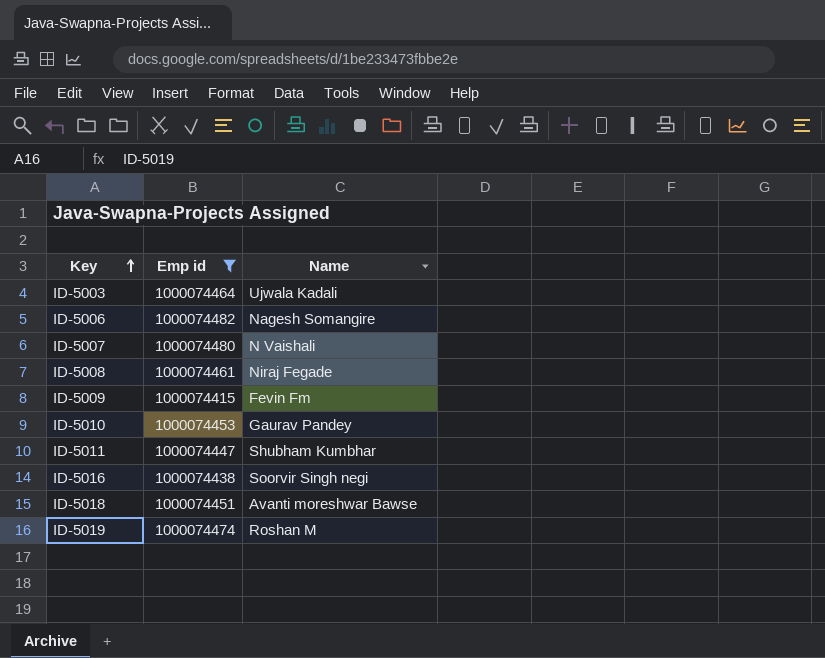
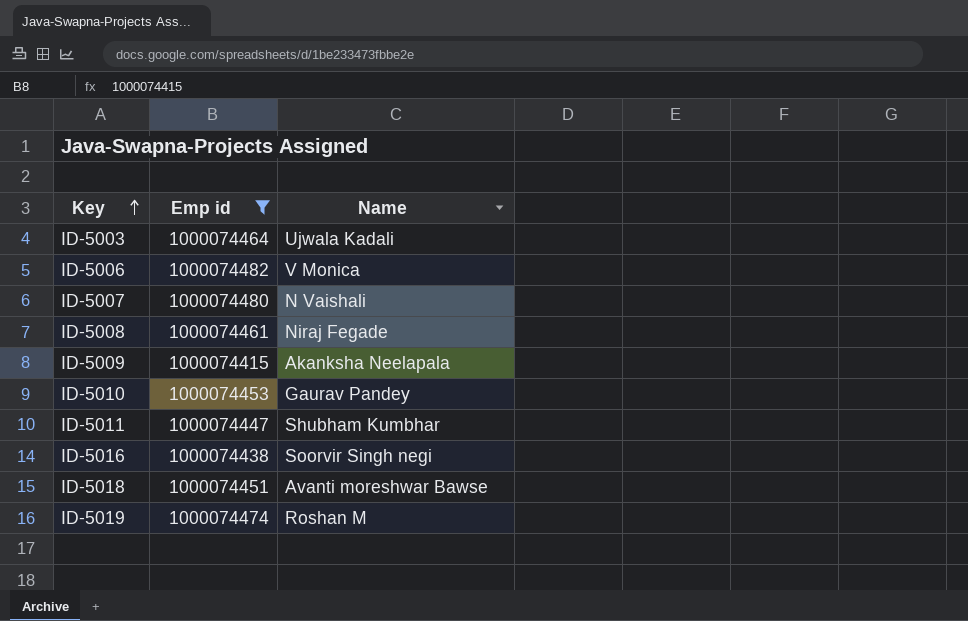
ID-5006 | Name: Nagesh Somangire -> V Monica
ID-5009 | Name: Fevin Fm -> Akanksha Neelapala

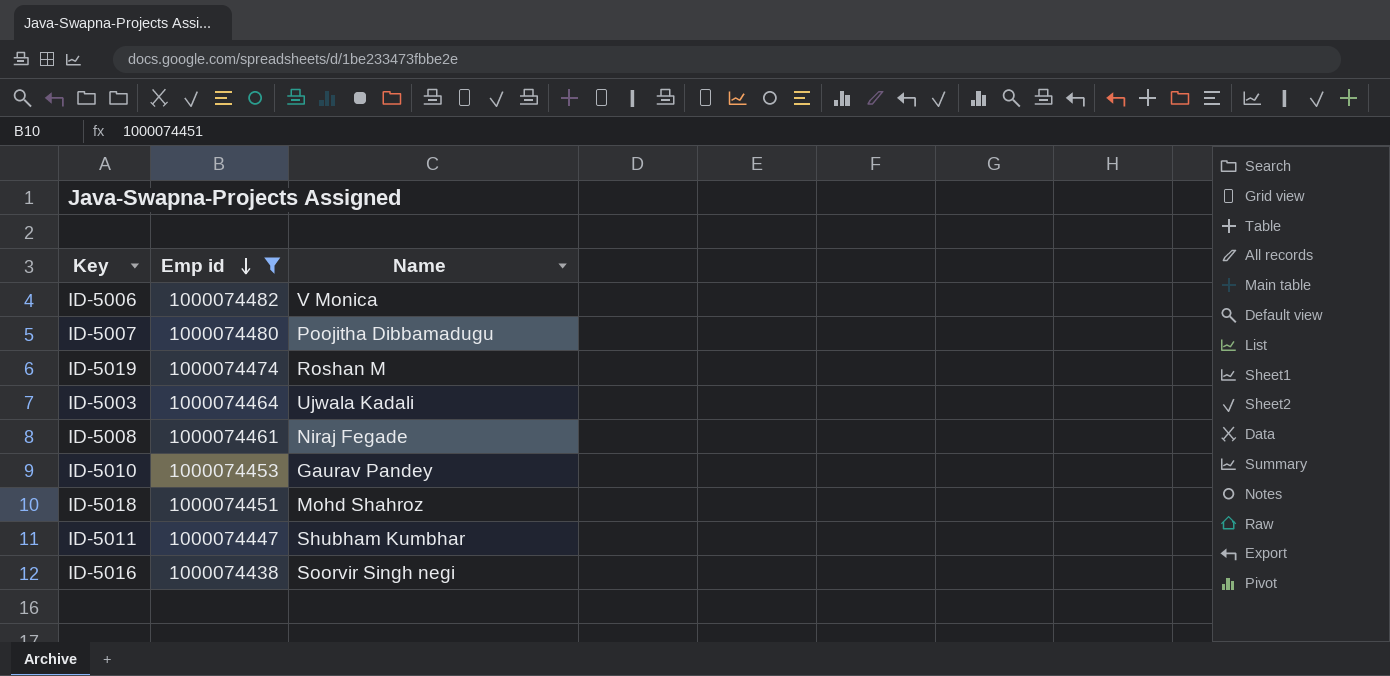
row order: Key ascending -> Emp id descending
row ID-5009: 1000074415 | Akanksha Neelapala -> none
ID-5007 | Name: N Vaishali -> Poojitha Dibbamadugu
ID-5018 | Name: Avanti moreshwar Bawse -> Mohd Shahroz

